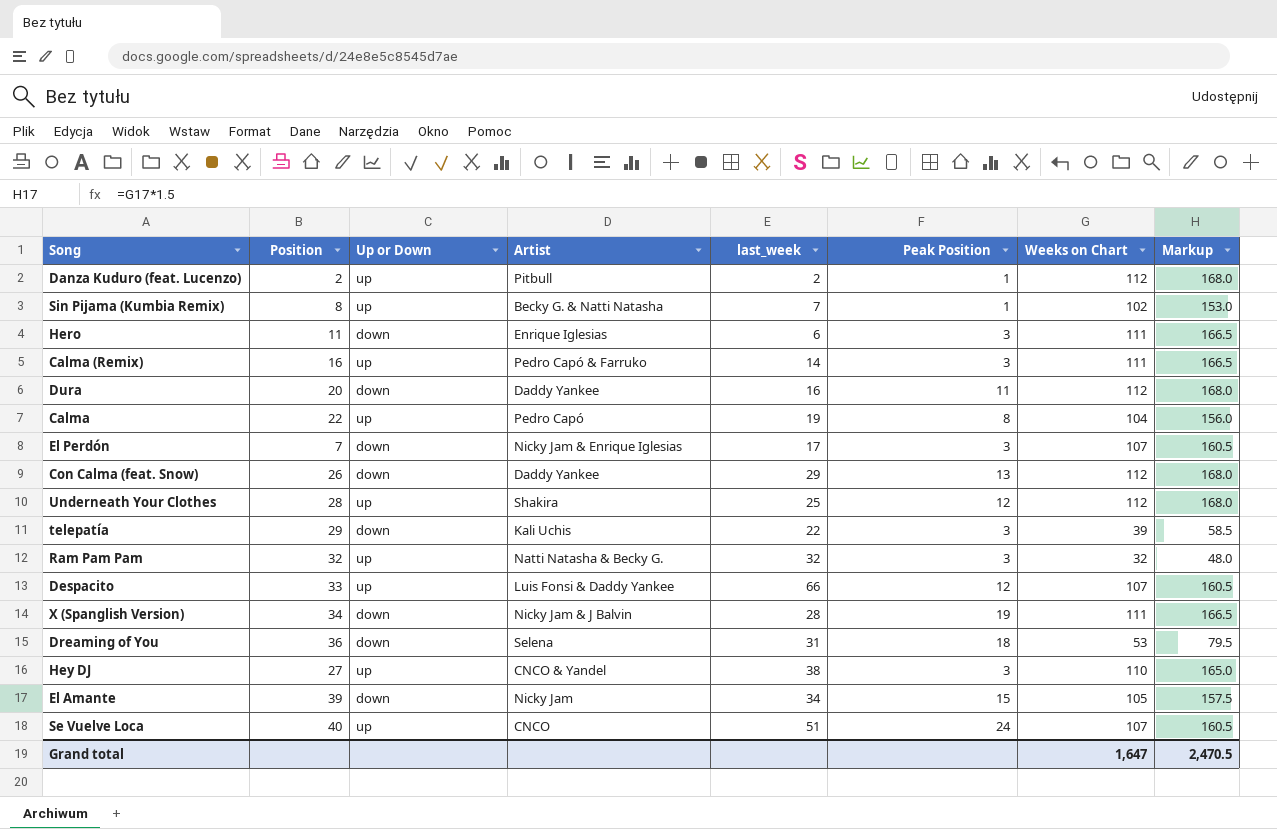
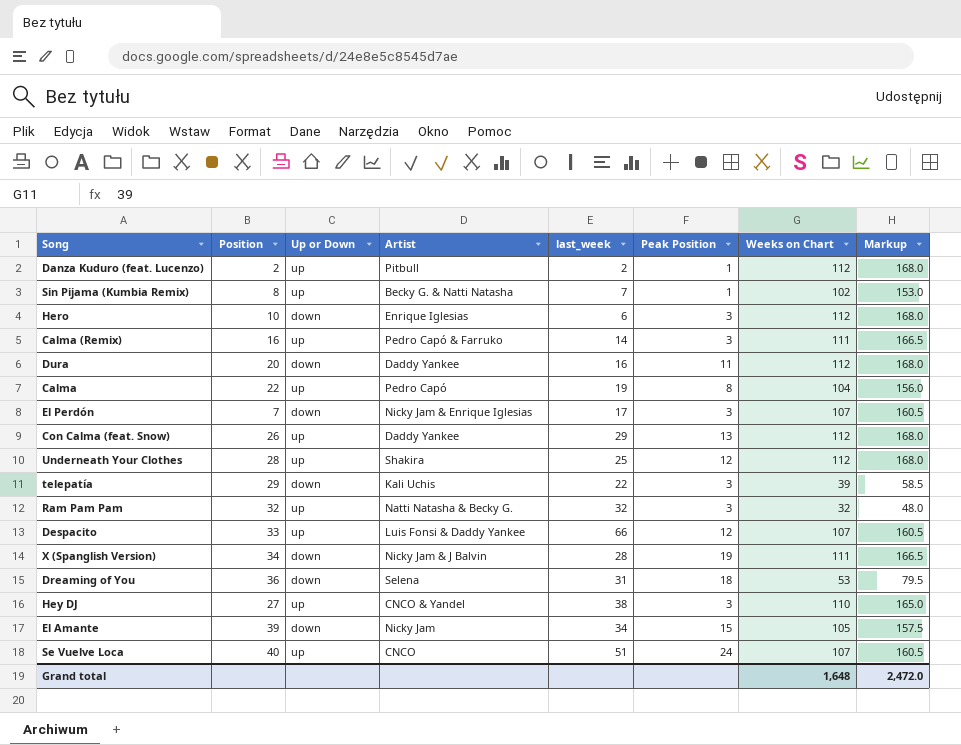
Hero | Position: 11 -> 10
Hero | Weeks on Chart: 111 -> 112
Hero | Markup: 166.5 -> 168.0
Con Calma (feat. Snow) | Up or Down: down -> up
Grand total | Weeks on Chart: 1,647 -> 1,648
Grand total | Markup: 2,470.5 -> 2,472.0

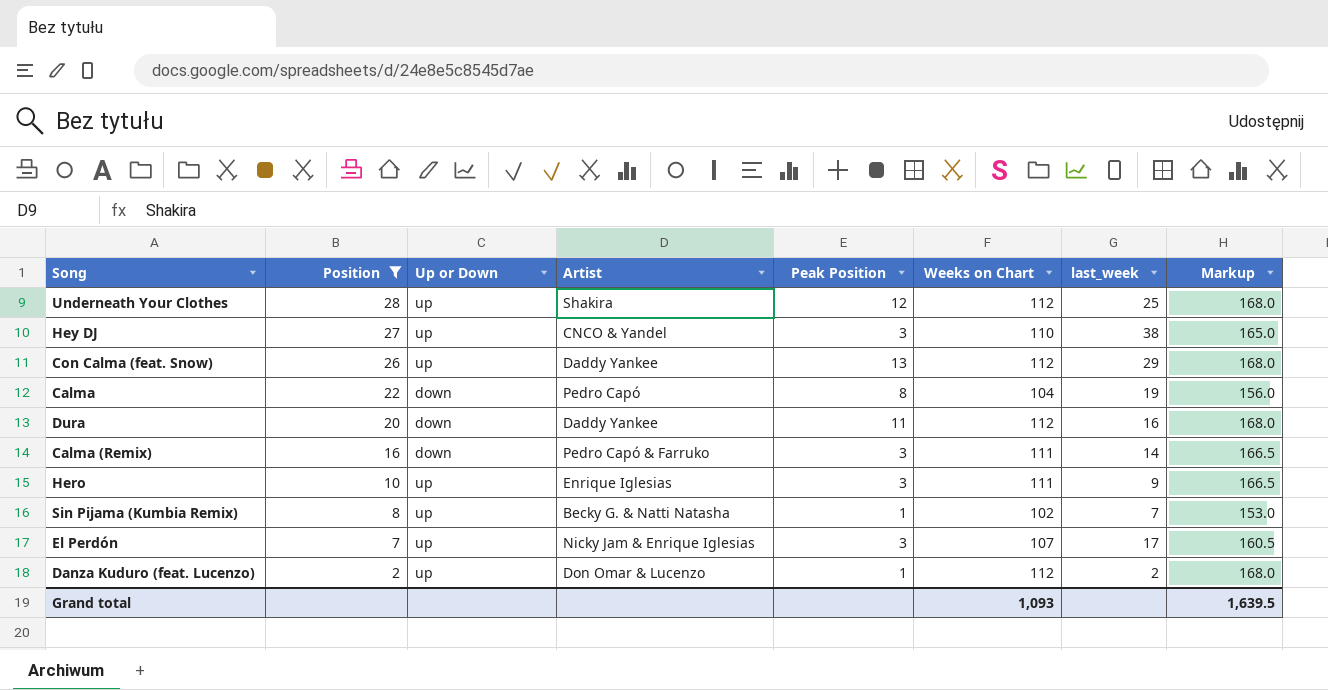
filter: none -> Position <= 28
row order: none -> Position descending
column last_week | position: 5 -> 7
Calma | Up or Down: up -> down
Calma (Remix) | Up or Down: up -> down
Hero | Up or Down: down -> up
Hero | Weeks on Chart: 112 -> 111
Hero | last_week: 6 -> 9
Hero | Markup: 168.0 -> 166.5
El Perdón | Up or Down: down -> up
Danza Kuduro (feat. Lucenzo) | Artist: Pitbull -> Don Omar & Lucenzo
Grand total | Weeks on Chart: 1,648 -> 1,093
Grand total | Markup: 2,472.0 -> 1,639.5

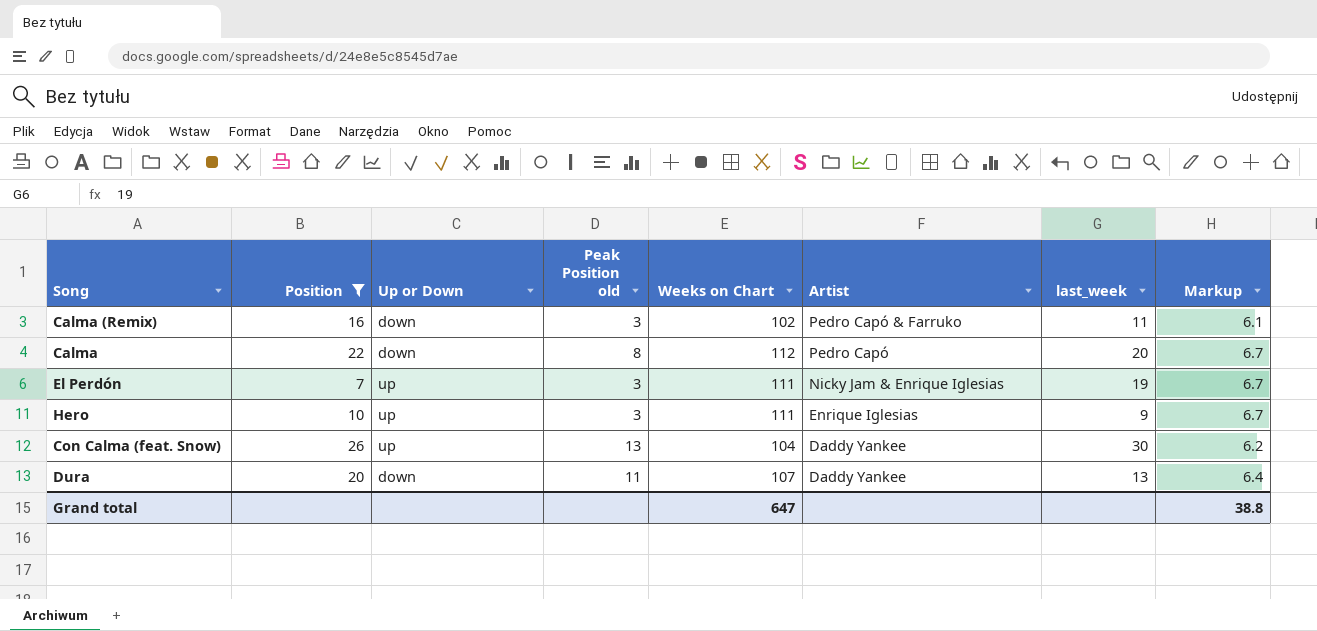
row order: Position descending -> Artist descending
column name: Peak Position -> Peak Position old
column Artist | position: 4 -> 6
column Markup | formula: [Weeks on Chart] * 1.5 -> [Weeks on Chart] * 0.06
row Underneath Your Clothes: 28 | up | Shakira | 12 | 112 | 25 | 168.0 -> none
row Hey DJ: 27 | up | CNCO & Yandel | 3 | 110 | 38 | 165.0 -> none
row Sin Pijama (Kumbia Remix): 8 | up | Becky G. & Natti Natasha | 1 | 102 | 7 | 153.0 -> none
row Danza Kuduro (feat. Lucenzo): 2 | up | Don Omar & Lucenzo | 1 | 112 | 2 | 168.0 -> none
Calma (Remix) | Weeks on Chart: 111 -> 102
Calma (Remix) | last_week: 14 -> 11
Calma | Weeks on Chart: 104 -> 112
Calma | last_week: 19 -> 20
El Perdón | Weeks on Chart: 107 -> 111
El Perdón | last_week: 17 -> 19
Con Calma (feat. Snow) | Weeks on Chart: 112 -> 104
Con Calma (feat. Snow) | last_week: 29 -> 30
Dura | Weeks on Chart: 112 -> 107
Dura | last_week: 16 -> 13
Grand total | Weeks on Chart: 1,093 -> 647
Grand total | Markup: 1,639.5 -> 38.8

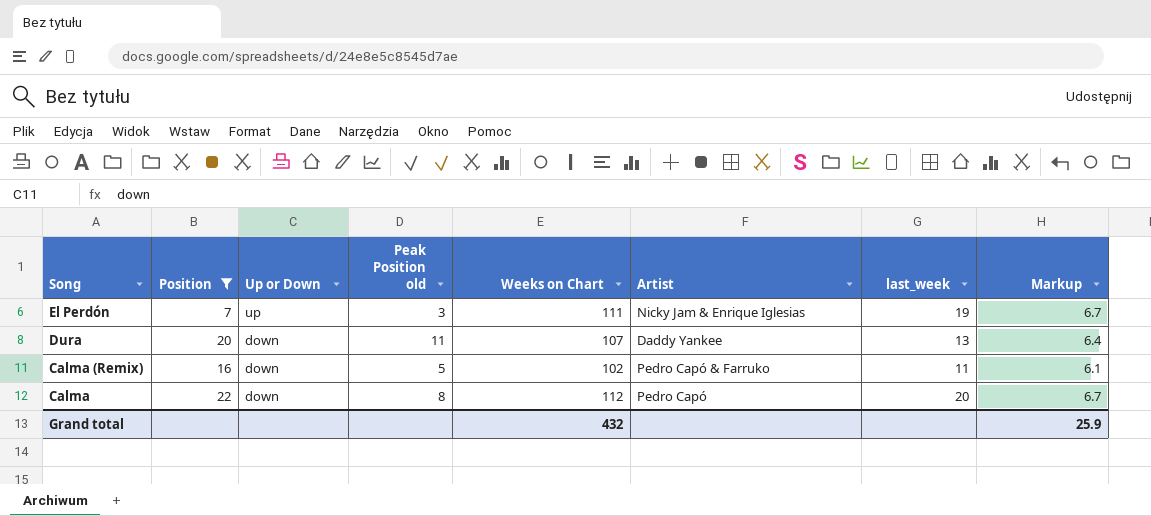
row order: Artist descending -> Song descending
row Hero: 10 | up | 3 | 111 | Enrique Iglesias | 9 | 6.7 -> none
row Con Calma (feat. Snow): 26 | up | 13 | 104 | Daddy Yankee | 30 | 6.2 -> none
Calma (Remix) | Peak Position old: 3 -> 5
Grand total | Weeks on Chart: 647 -> 432
Grand total | Markup: 38.8 -> 25.9

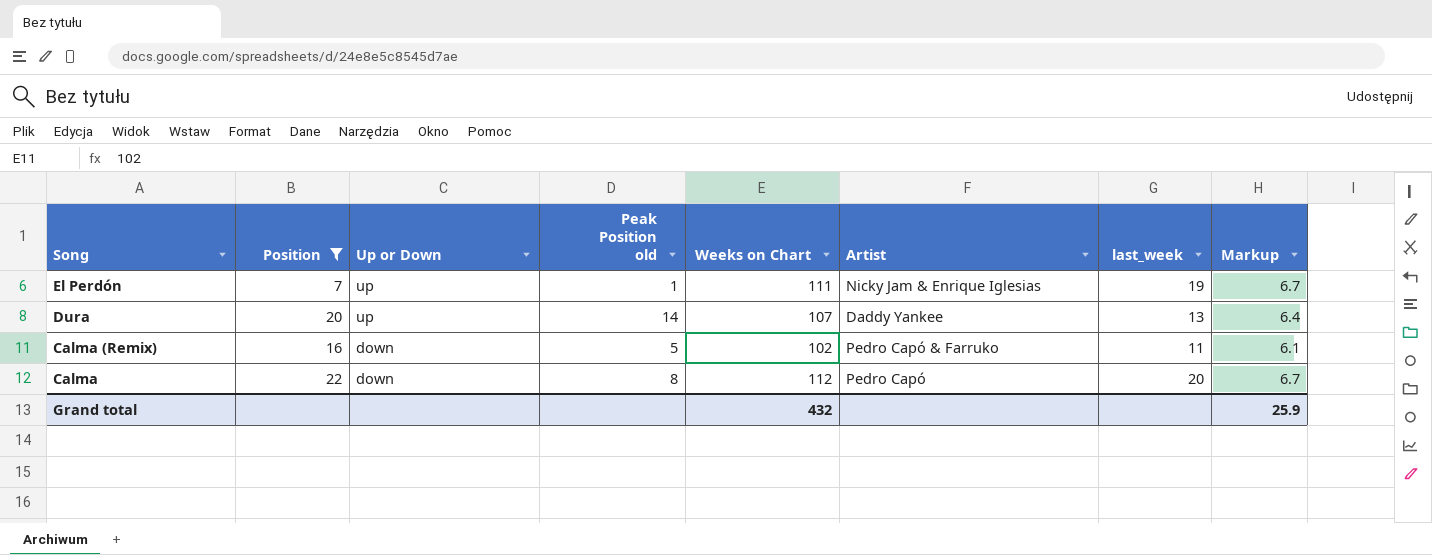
El Perdón | Peak Position old: 3 -> 1
Dura | Up or Down: down -> up
Dura | Peak Position old: 11 -> 14

